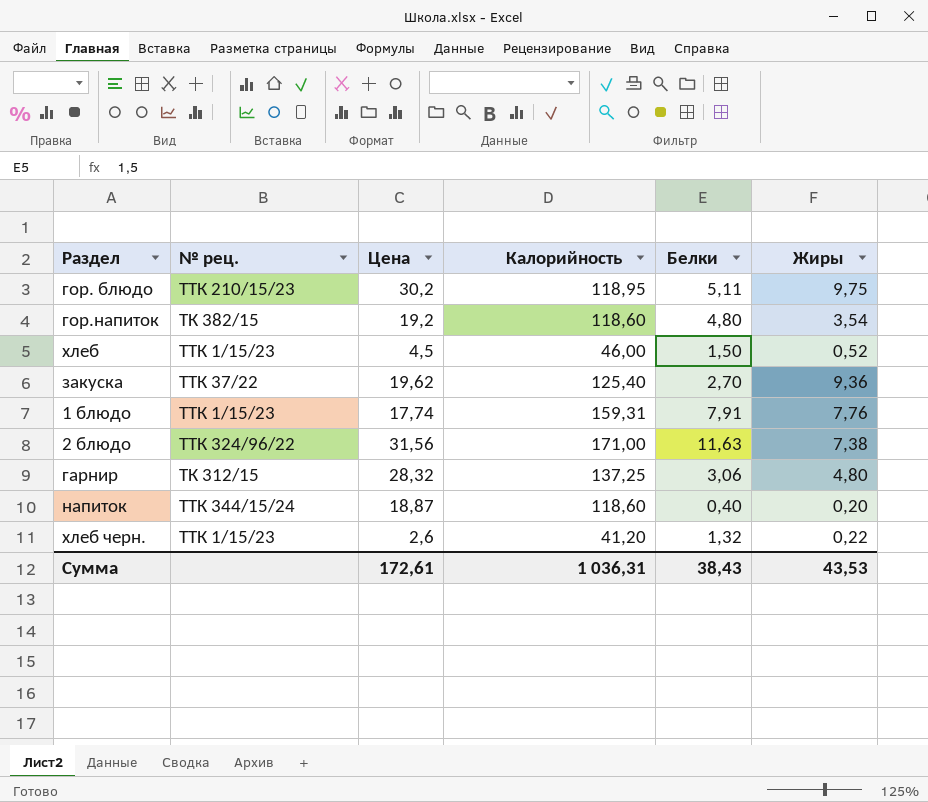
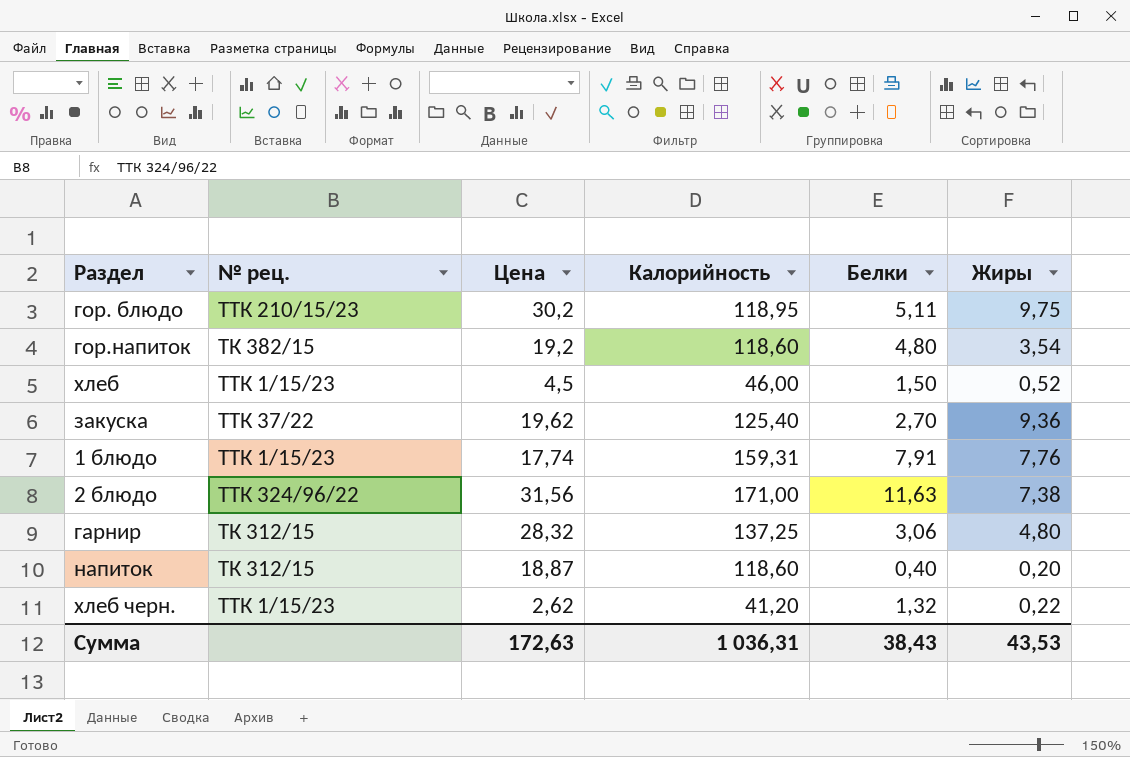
напиток | № рец.: ТТК 344/15/24 -> ТК 312/15
хлеб черн. | Цена: 2,6 -> 2,62
Сумма | Цена: 172,61 -> 172,63

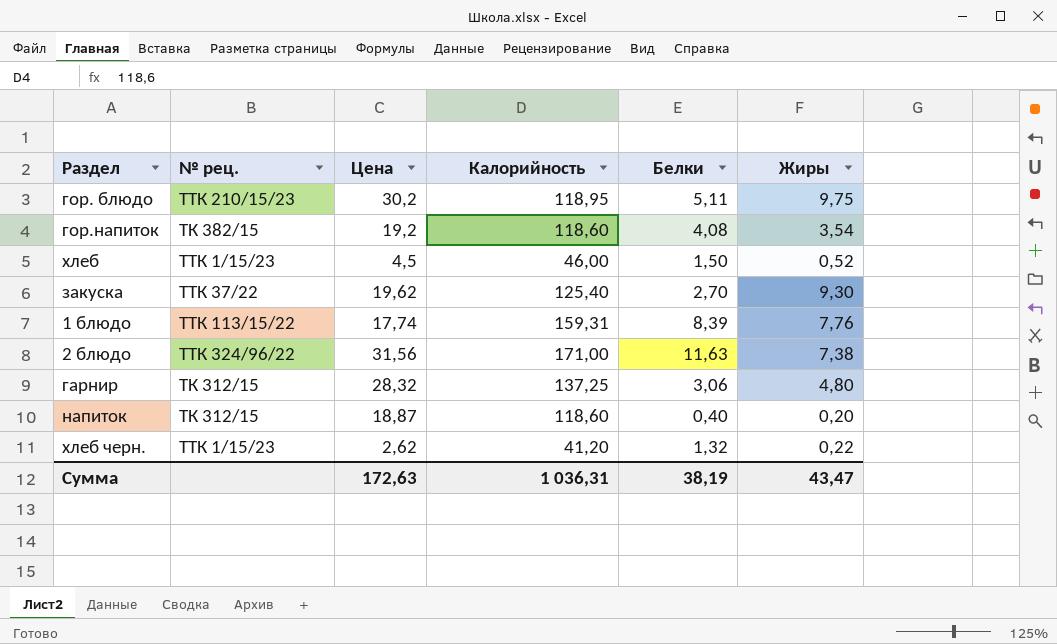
гор.напиток | Белки: 4,80 -> 4,08
закуска | Жиры: 9,36 -> 9,30
1 блюдо | № рец.: ТТК 1/15/23 -> ТТК 113/15/22
1 блюдо | Белки: 7,91 -> 8,39
Сумма | Белки: 38,43 -> 38,19
Сумма | Жиры: 43,53 -> 43,47

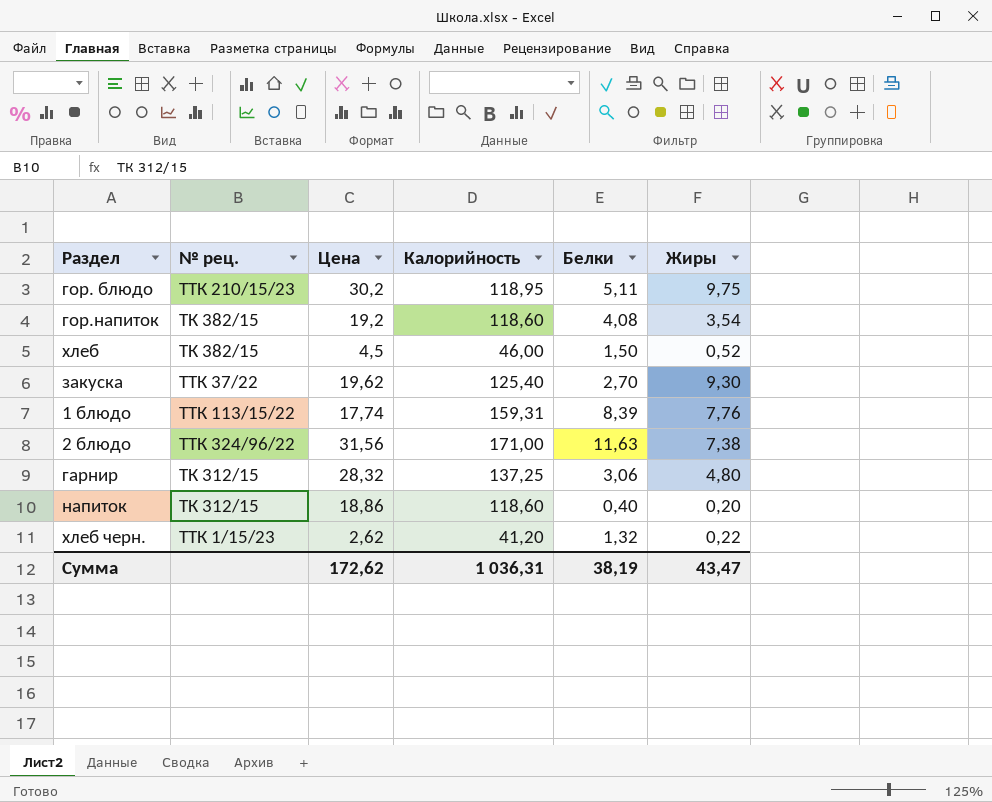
хлеб | № рец.: ТТК 1/15/23 -> ТК 382/15
напиток | Цена: 18,87 -> 18,86
Сумма | Цена: 172,63 -> 172,62

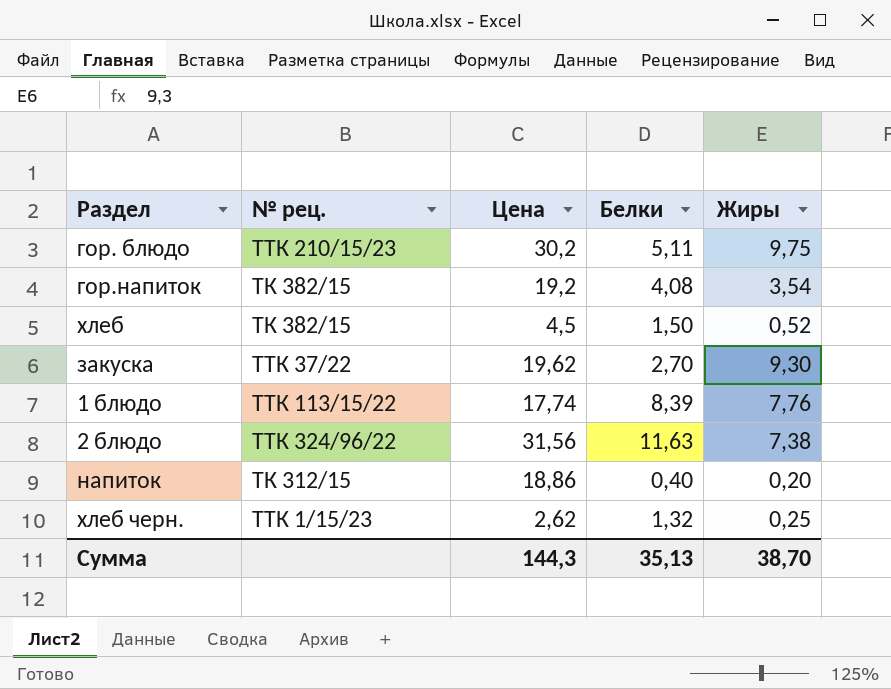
column Калорийность | position: 4 -> none
row гарнир: ТК 312/15 | 28,32 | 137,25 | 3,06 | 4,80 -> none
хлеб черн. | Жиры: 0,22 -> 0,25
Сумма | Цена: 172,62 -> 144,3
Сумма | Белки: 38,19 -> 35,13
Сумма | Жиры: 43,47 -> 38,70

